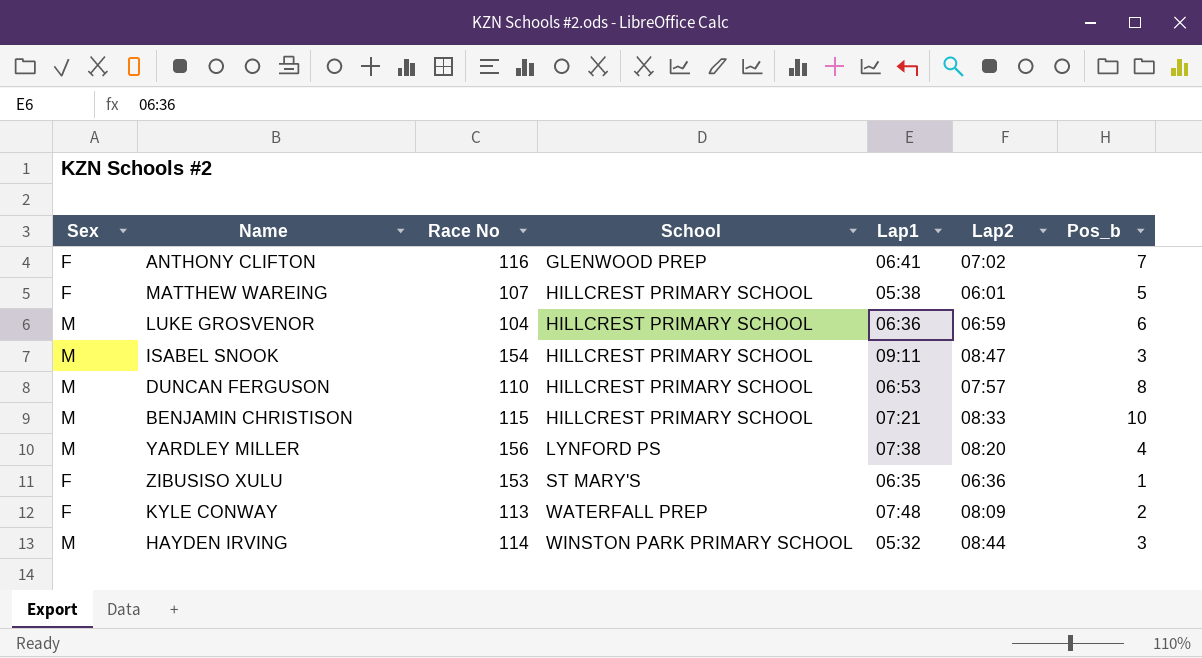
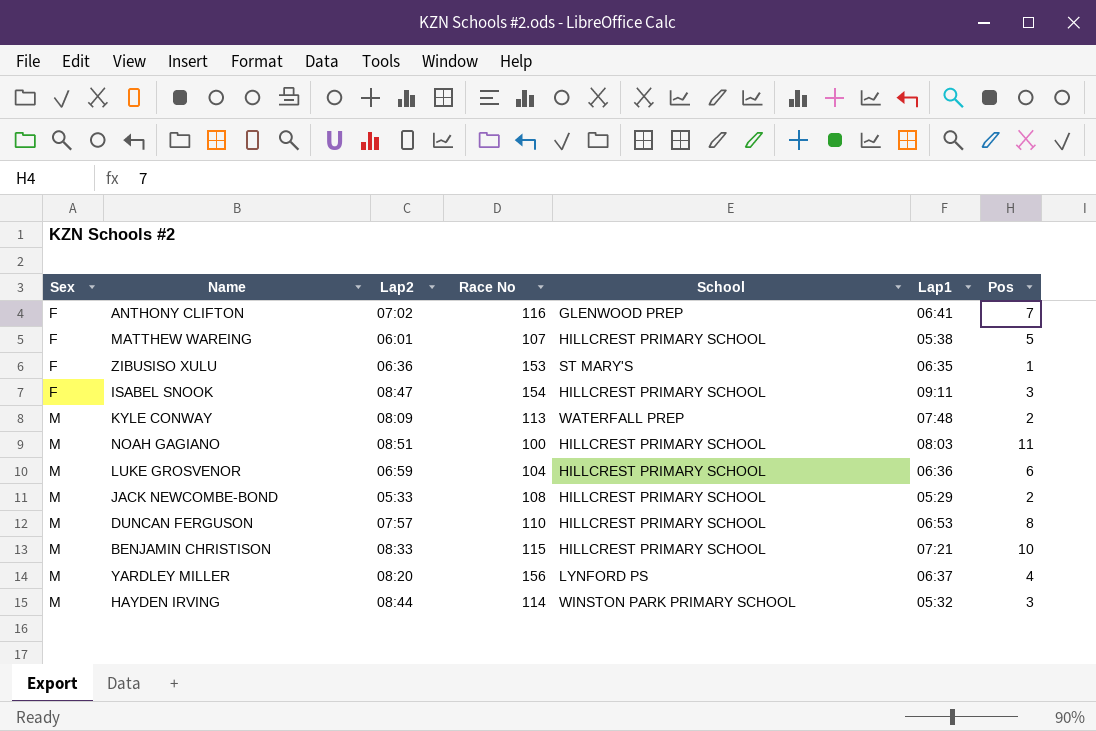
row order: School ascending -> Sex ascending
column Lap2 | position: 6 -> 3
column name: Pos_b -> Pos
ISABEL SNOOK | Sex: M -> F
KYLE CONWAY | Sex: F -> M
row NOAH GAGIANO: none -> M | 08:51 | 100 | HILLCREST PRIMARY SCHOOL | 08:03 | 11
row JACK NEWCOMBE-BOND: none -> M | 05:33 | 108 | HILLCREST PRIMARY SCHOOL | 05:29 | 2
YARDLEY MILLER | Lap1: 07:38 -> 06:37

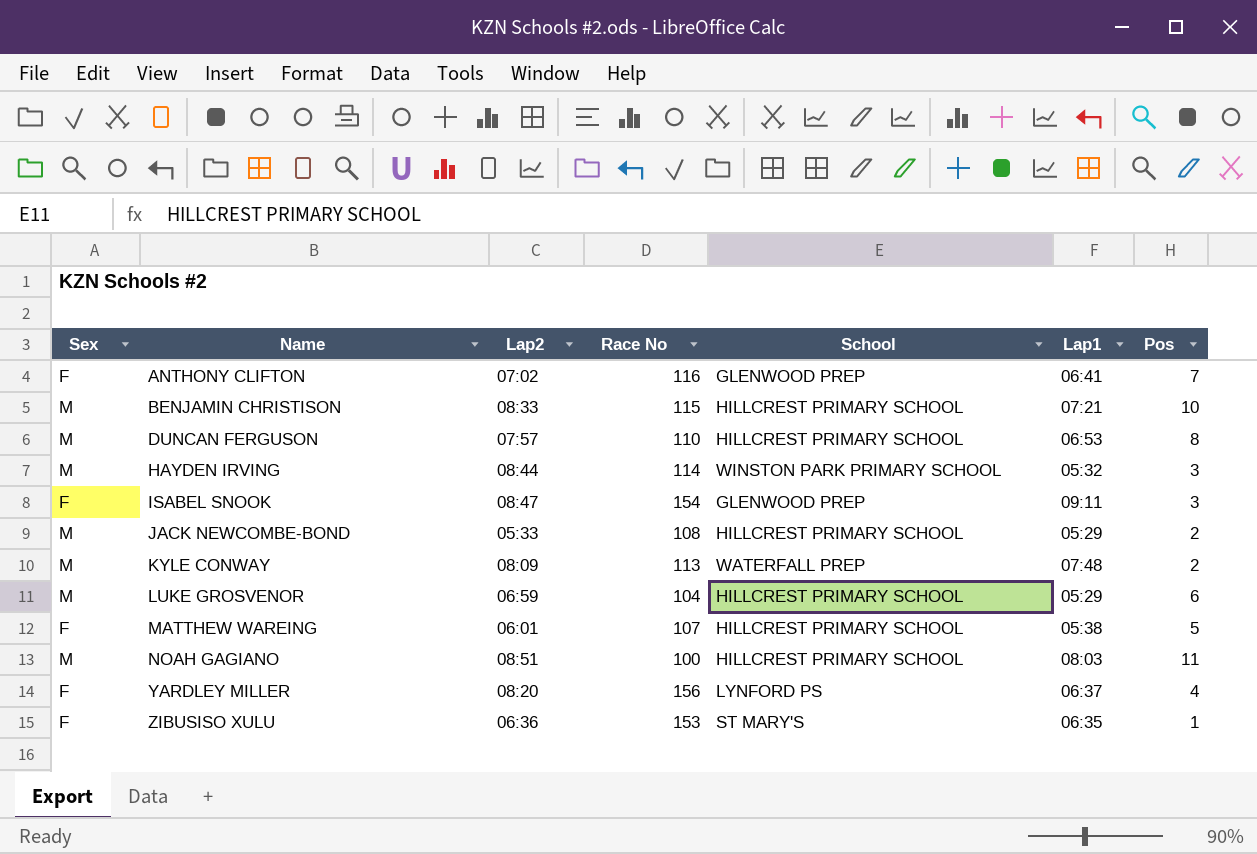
row order: Sex ascending -> Name ascending
ISABEL SNOOK | School: HILLCREST PRIMARY SCHOOL -> GLENWOOD PREP
LUKE GROSVENOR | Lap1: 06:36 -> 05:29
YARDLEY MILLER | Sex: M -> F

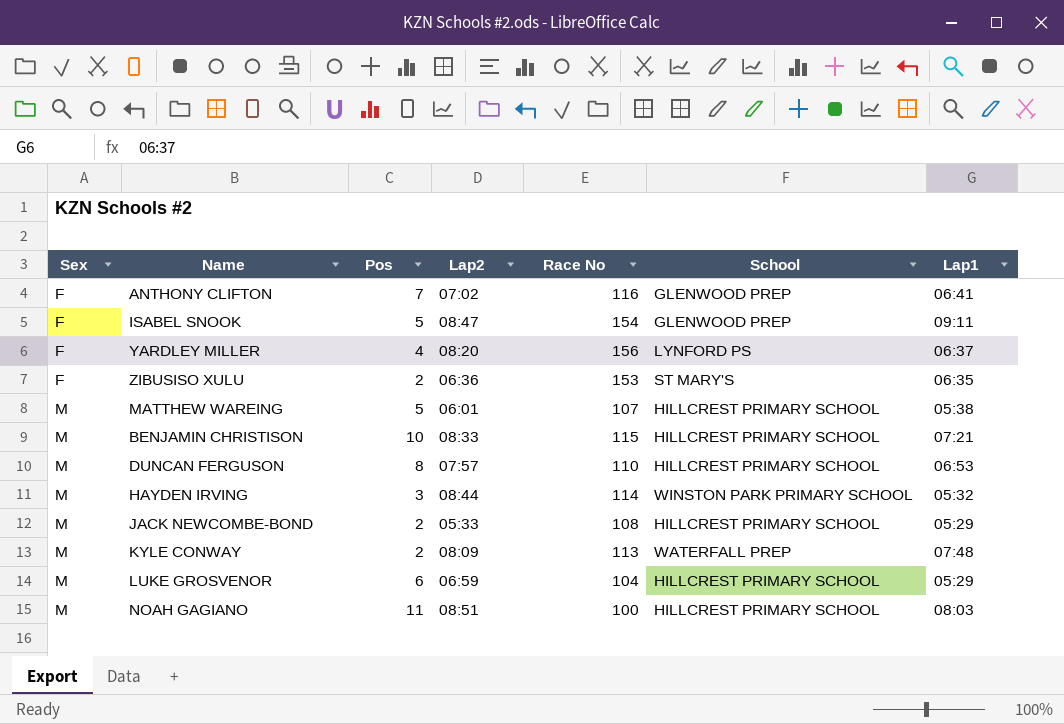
row order: Name ascending -> Sex ascending
column Pos | position: 7 -> 3
ISABEL SNOOK | Pos: 3 -> 5
ZIBUSISO XULU | Pos: 1 -> 2
MATTHEW WAREING | Sex: F -> M

